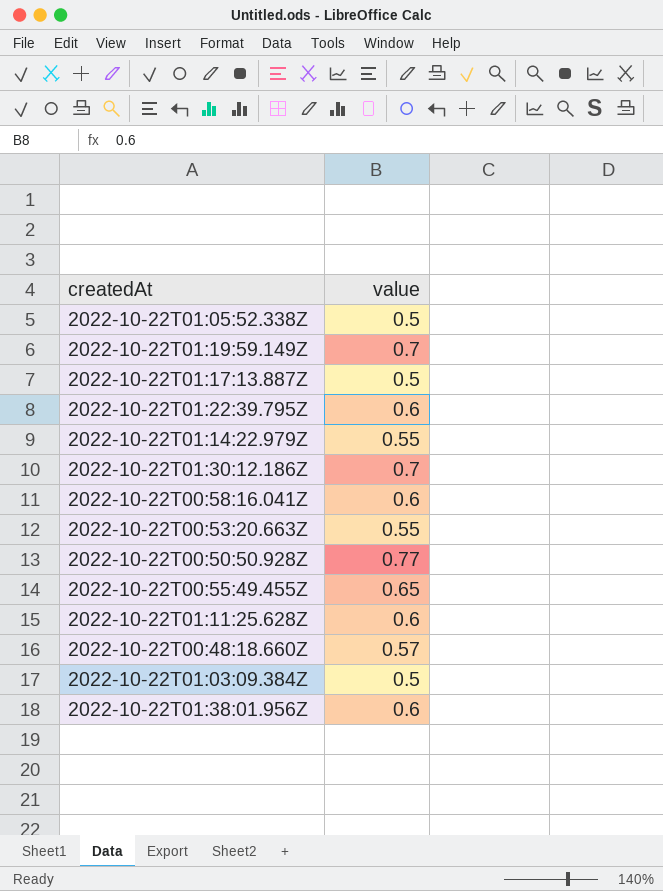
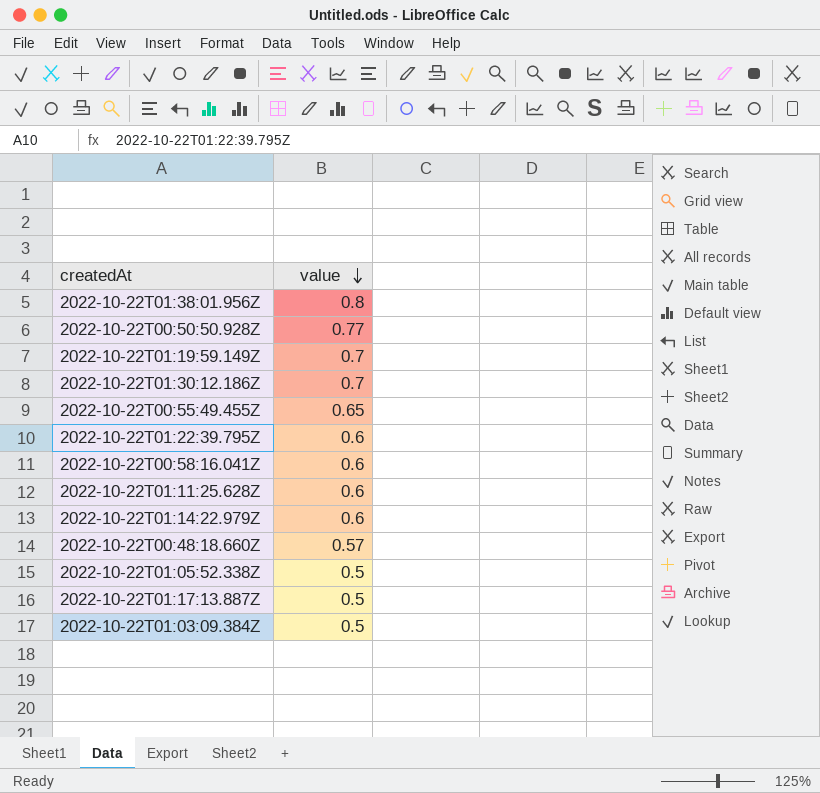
row order: none -> value descending
row 2022-10-22T00:53:20.663Z: 0.55 -> none
2022-10-22T01:38:01.956Z | value: 0.6 -> 0.8
2022-10-22T01:14:22.979Z | value: 0.55 -> 0.6

